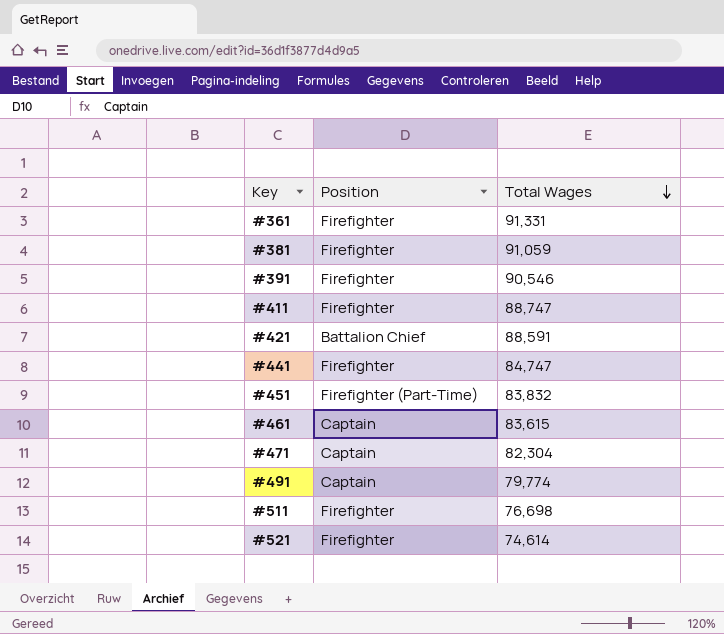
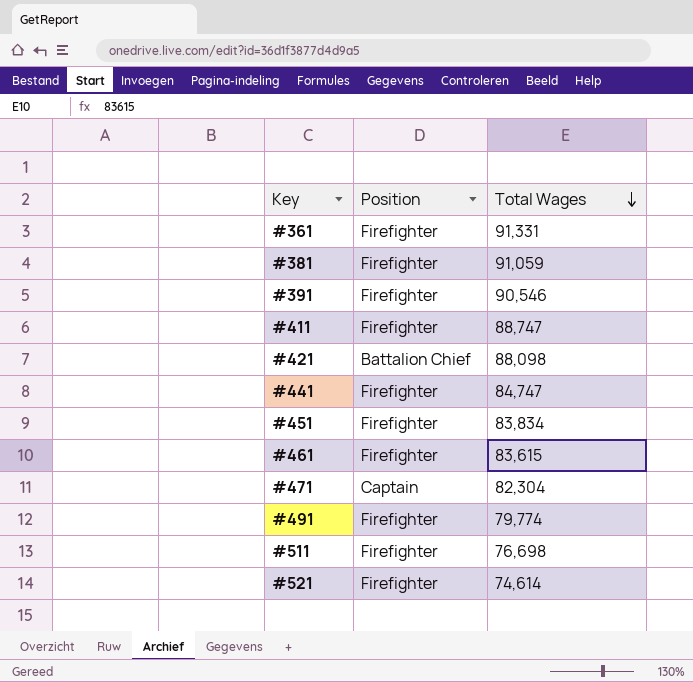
#421 | Total Wages: 88,591 -> 88,098
#451 | Position: Firefighter (Part-Time) -> Firefighter
#451 | Total Wages: 83,832 -> 83,834
#461 | Position: Captain -> Firefighter
#491 | Position: Captain -> Firefighter

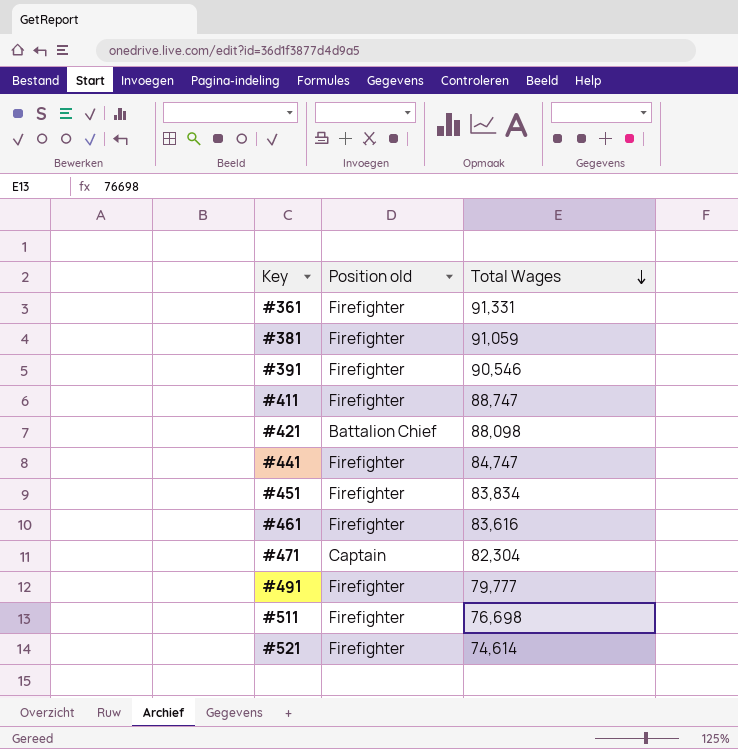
column name: Position -> Position old
#461 | Total Wages: 83,615 -> 83,616
#491 | Total Wages: 79,774 -> 79,777

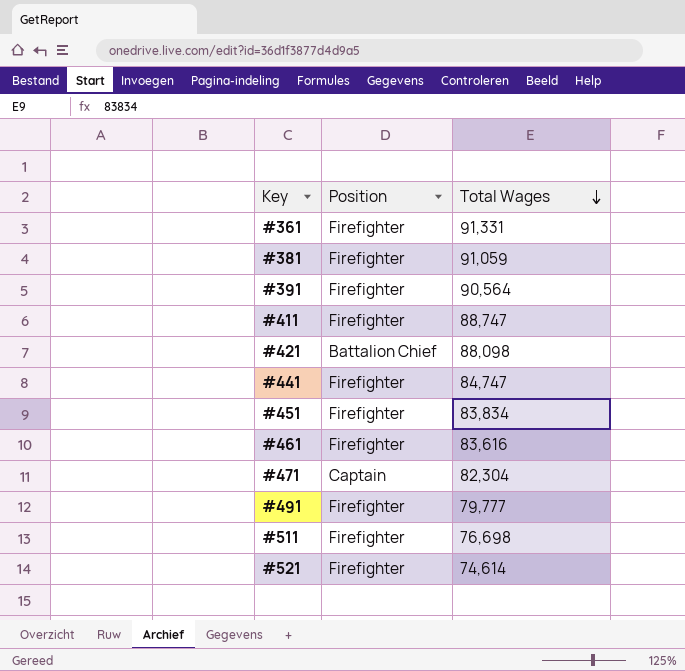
column name: Position old -> Position
#391 | Total Wages: 90,546 -> 90,564

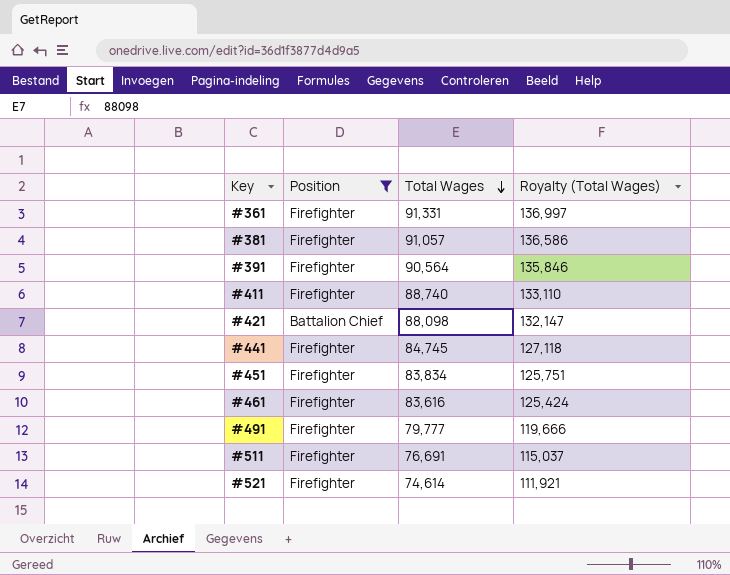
filter: none -> Position != Captain
column Royalty (Total Wages) | formula: none -> [Total Wages] * 1.5
#381 | Total Wages: 91,059 -> 91,057
#411 | Total Wages: 88,747 -> 88,740
#441 | Total Wages: 84,747 -> 84,745
#511 | Total Wages: 76,698 -> 76,691

